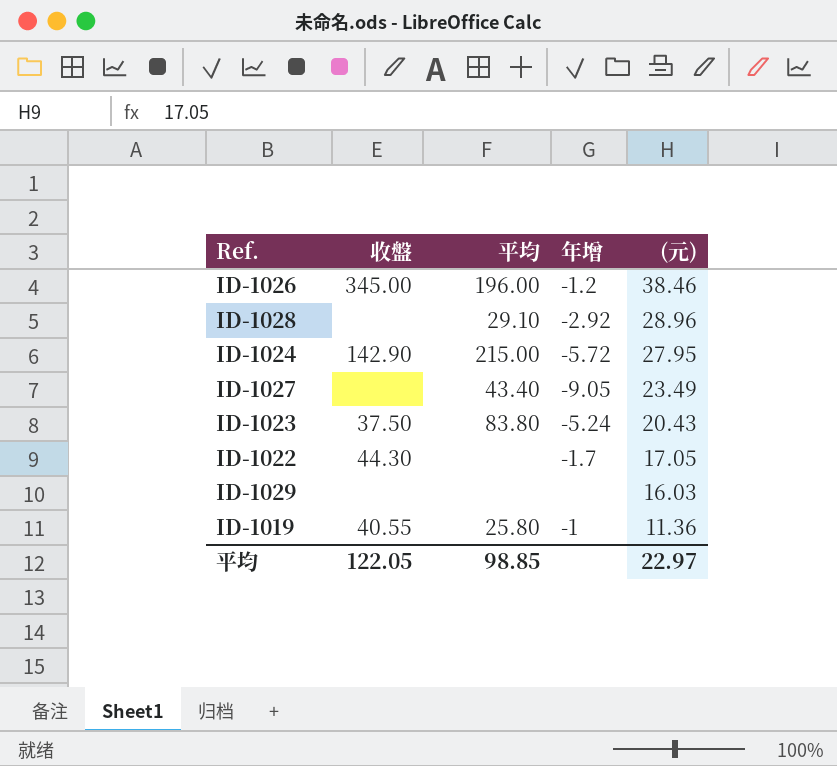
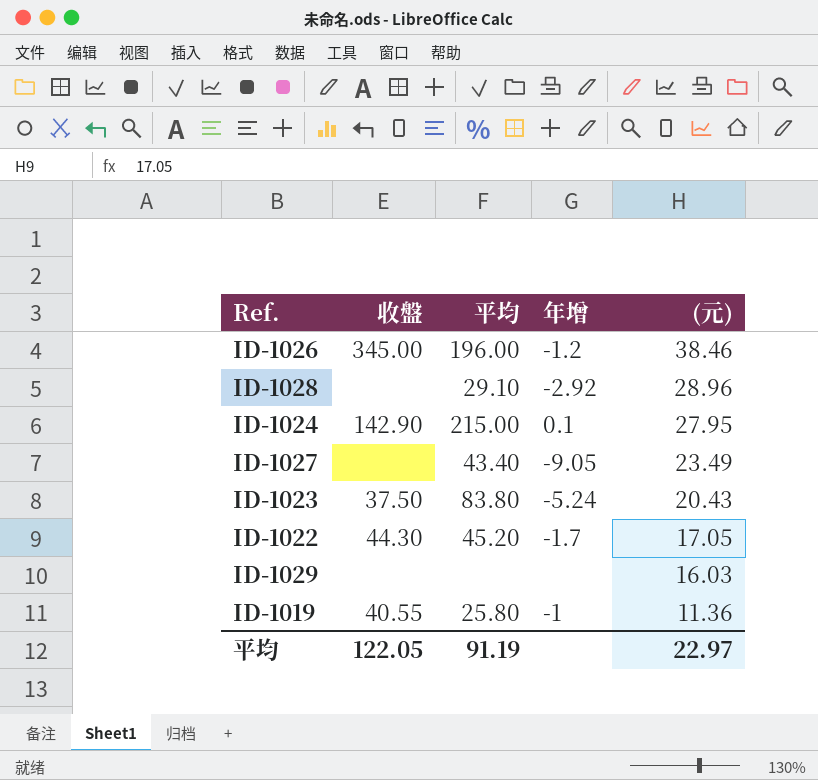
ID-1024 | 年增: -5.72 -> 0.1
ID-1022 | 平均: none -> 45.20
平均 | 平均: 98.85 -> 91.19

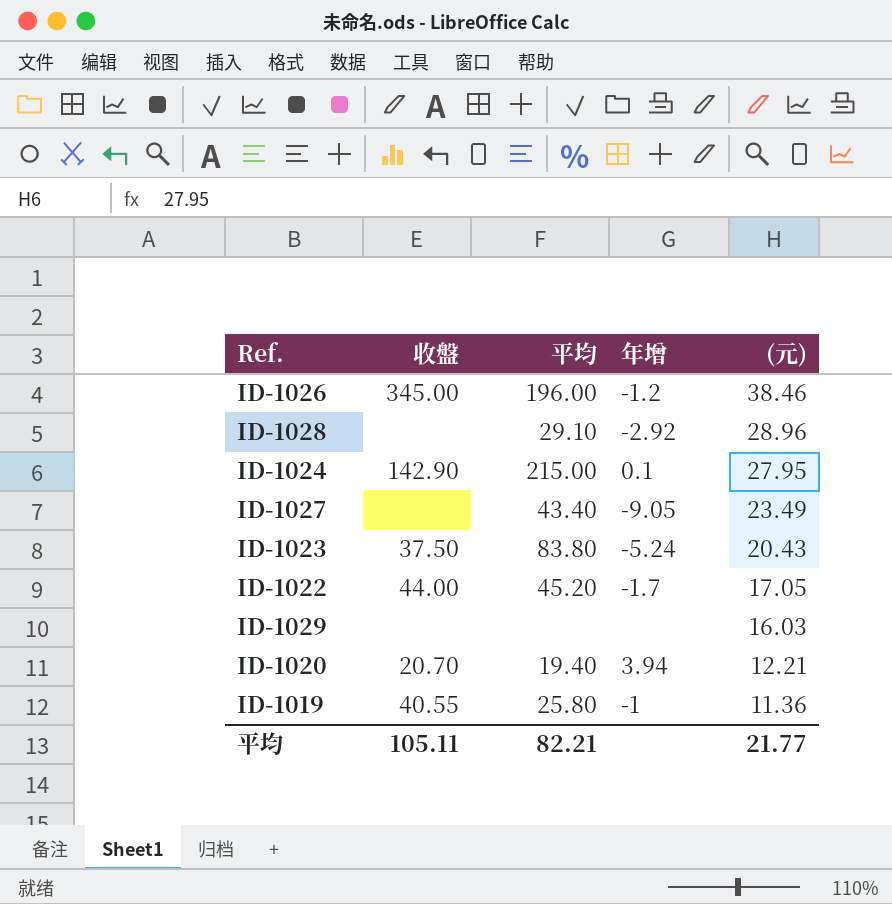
ID-1022 | 收盤: 44.30 -> 44.00
row ID-1020: none -> 20.70 | 19.40 | 3.94 | 12.21
平均 | 收盤: 122.05 -> 105.11
平均 | 平均: 91.19 -> 82.21
平均 | (元): 22.97 -> 21.77

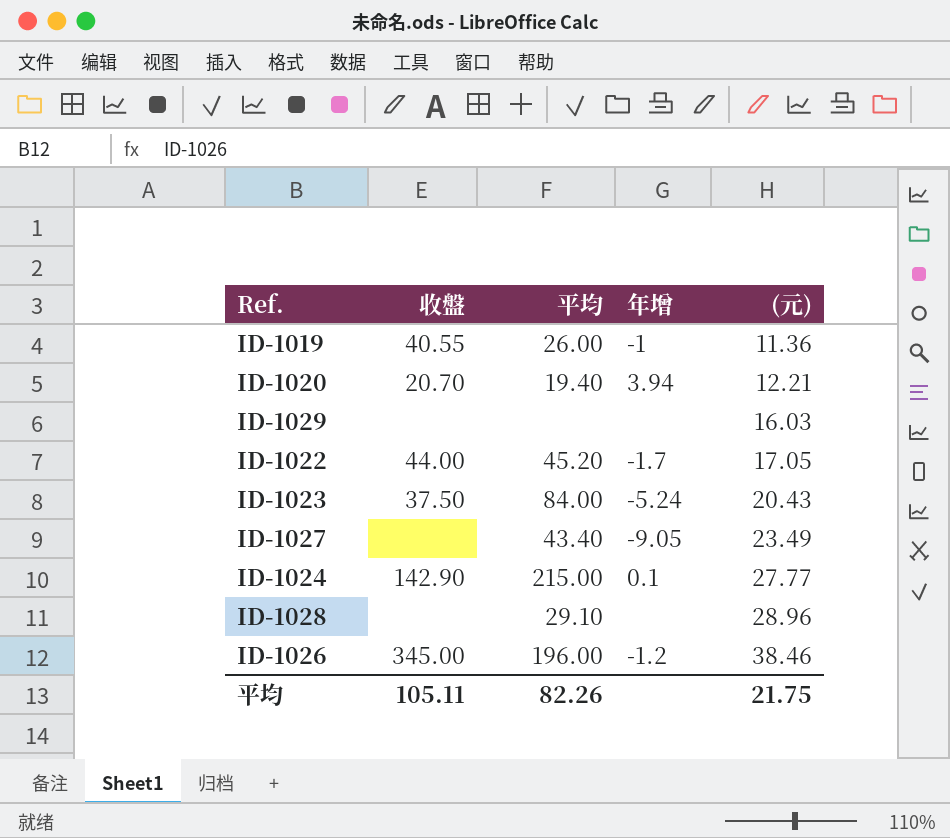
row order: (元) descending -> (元) ascending
ID-1019 | 平均: 25.80 -> 26.00
ID-1023 | 平均: 83.80 -> 84.00
ID-1024 | (元): 27.95 -> 27.77
ID-1028 | 年增: -2.92 -> none
平均 | 平均: 82.21 -> 82.26
平均 | (元): 21.77 -> 21.75

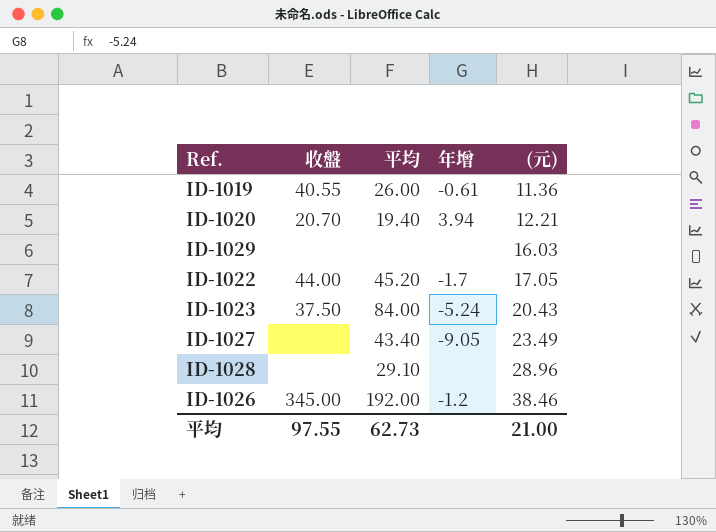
row ID-1024: 142.90 | 215.00 | 0.1 | 27.77 -> none
ID-1019 | 年增: -1 -> -0.61
ID-1026 | 平均: 196.00 -> 192.00
平均 | 收盤: 105.11 -> 97.55
平均 | 平均: 82.26 -> 62.73
平均 | (元): 21.75 -> 21.00

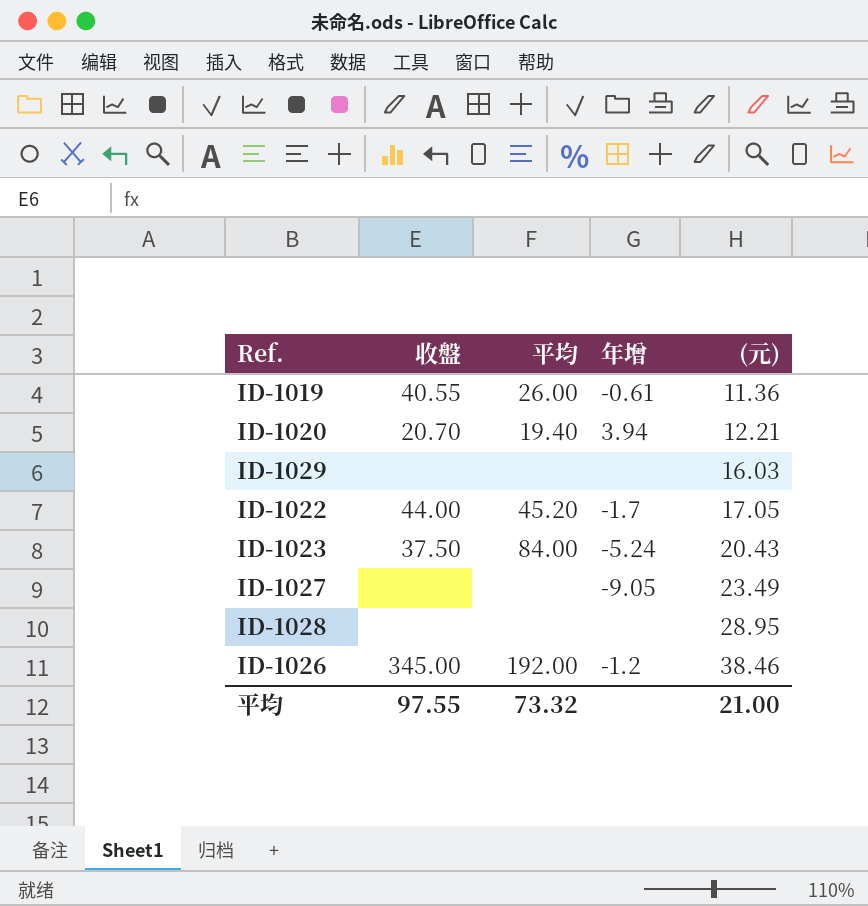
ID-1027 | 平均: 43.40 -> none
ID-1028 | 平均: 29.10 -> none
ID-1028 | (元): 28.96 -> 28.95
平均 | 平均: 62.73 -> 73.32

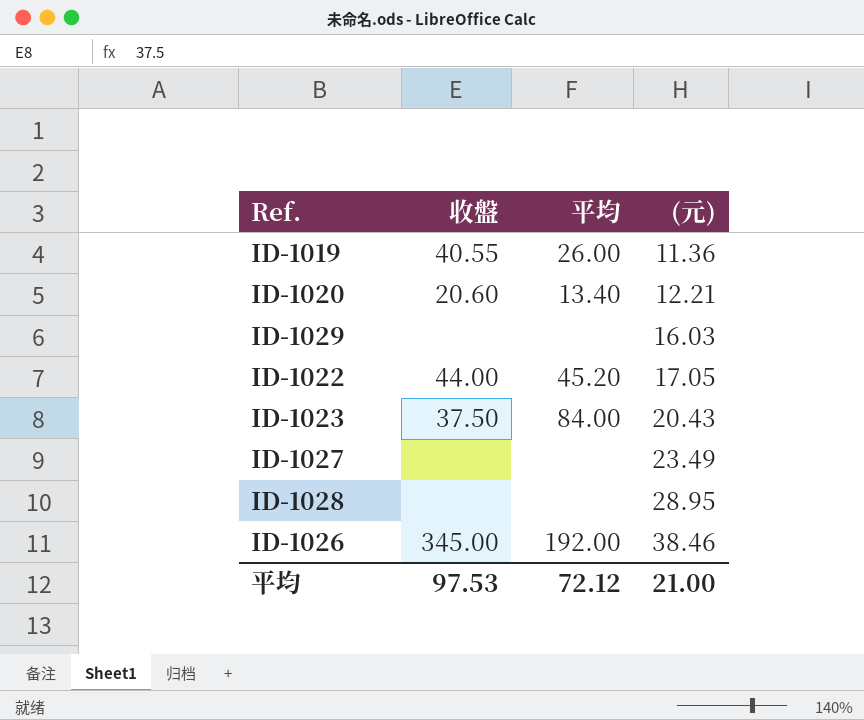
column 年增 | position: 4 -> none
ID-1020 | 收盤: 20.70 -> 20.60
ID-1020 | 平均: 19.40 -> 13.40
平均 | 收盤: 97.55 -> 97.53
平均 | 平均: 73.32 -> 72.12

